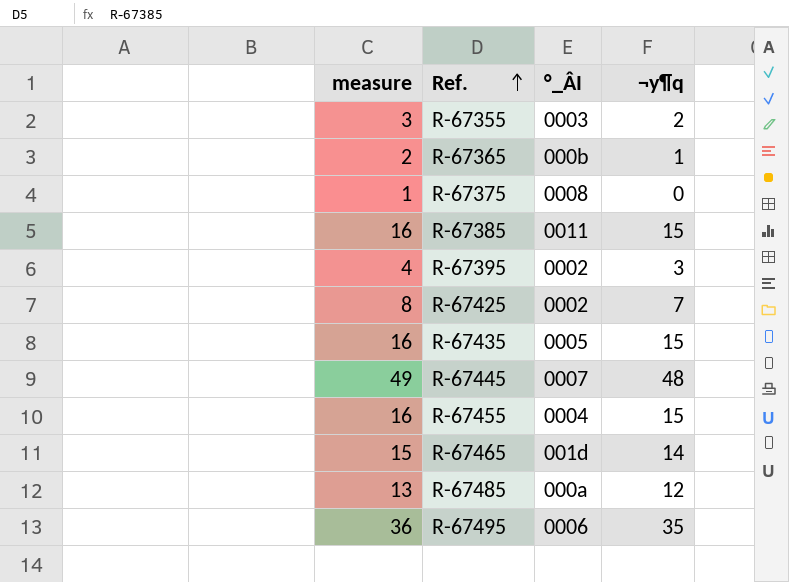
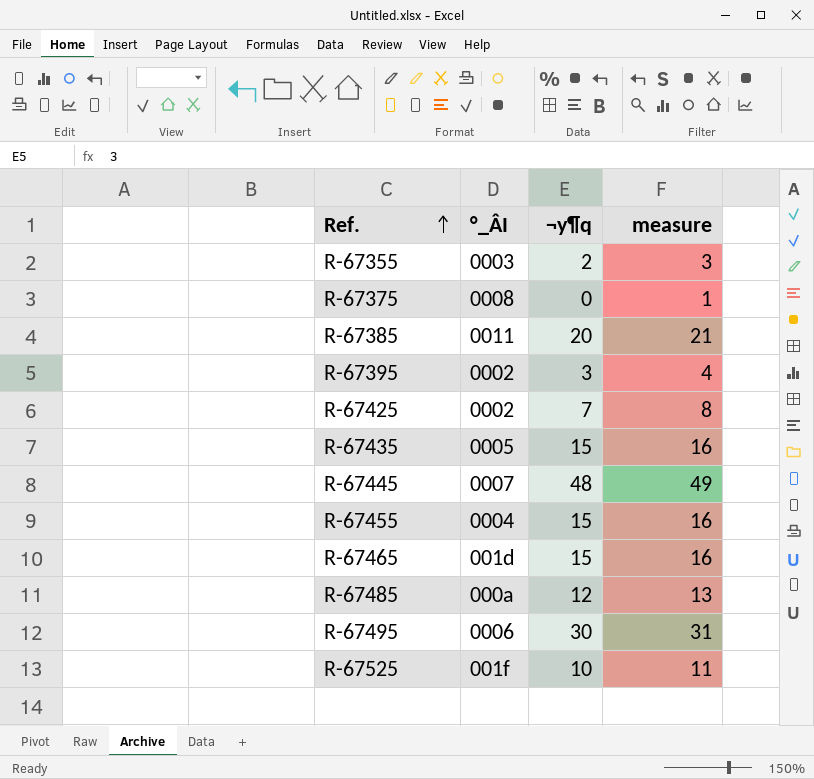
column measure | position: 1 -> 4
row R-67365: 2 | 000b | 1 -> none
R-67385 | ¬y¶q: 15 -> 20
R-67385 | measure: 16 -> 21
R-67465 | ¬y¶q: 14 -> 15
R-67465 | measure: 15 -> 16
R-67495 | ¬y¶q: 35 -> 30
R-67495 | measure: 36 -> 31
row R-67525: none -> 001f | 10 | 11

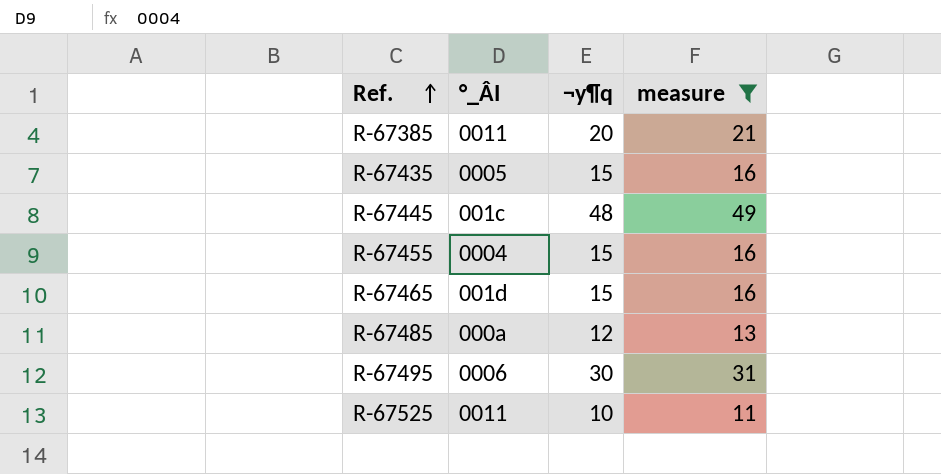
filter: none -> measure >= 11
R-67445 | °_ÂI: 0007 -> 001c
R-67525 | °_ÂI: 001f -> 0011

